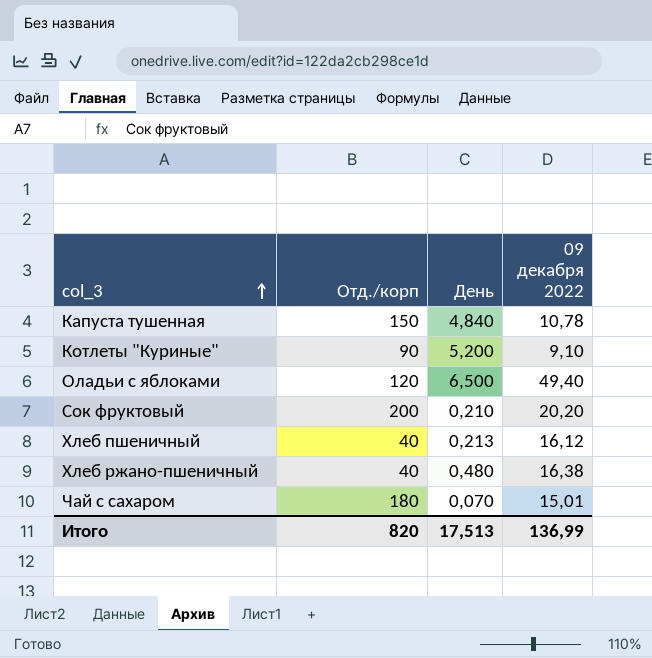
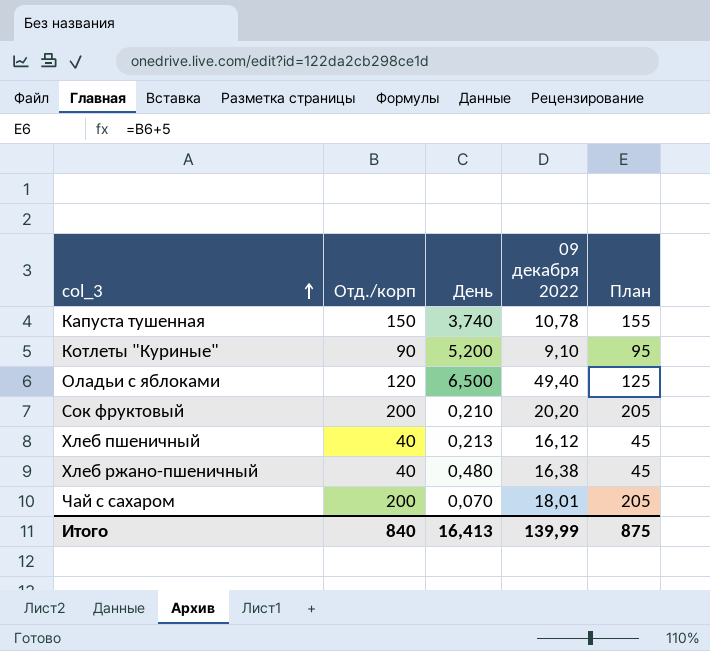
column План | formula: none -> [Отд./корп] + 5
Капуста тушенная | День: 4,840 -> 3,740
Чай с сахаром | Отд./корп: 180 -> 200
Чай с сахаром | 09 декабря 2022: 15,01 -> 18,01
Итого | Отд./корп: 820 -> 840
Итого | День: 17,513 -> 16,413
Итого | 09 декабря 2022: 136,99 -> 139,99

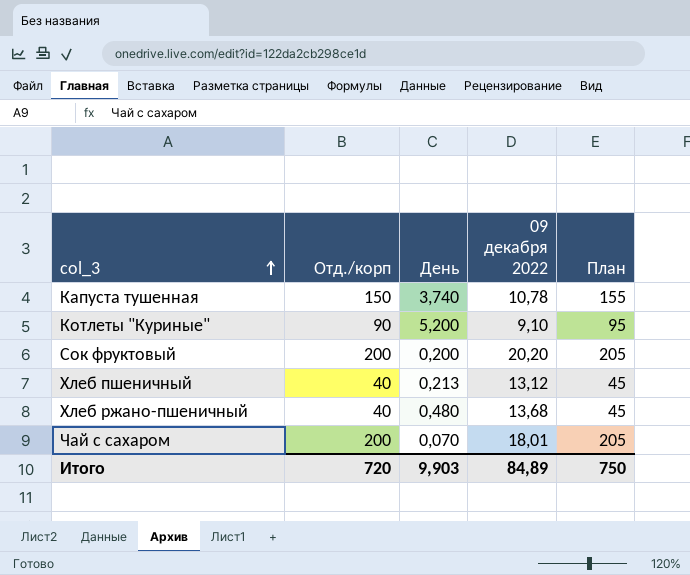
row Оладьи с яблоками: 120 | 6,500 | 49,40 | 125 -> none
Сок фруктовый | День: 0,210 -> 0,200
Хлеб пшеничный | 09 декабря 2022: 16,12 -> 13,12
Хлеб ржано-пшеничный | 09 декабря 2022: 16,38 -> 13,68
Итого | Отд./корп: 840 -> 720
Итого | День: 16,413 -> 9,903
Итого | 09 декабря 2022: 139,99 -> 84,89
Итого | План: 875 -> 750

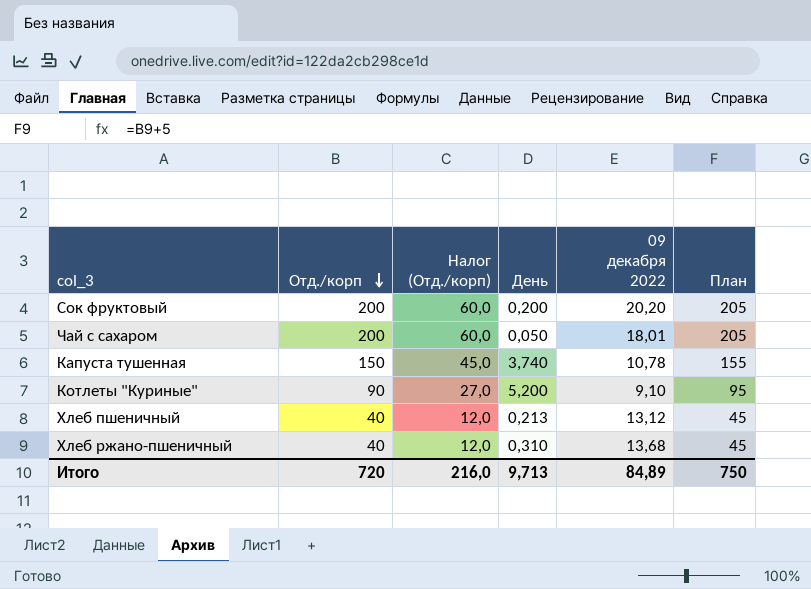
row order: col_3 ascending -> Отд./корп descending
column Налог (Отд./корп) | formula: none -> [Отд./корп] * 0,3
Чай с сахаром | День: 0,070 -> 0,050
Хлеб ржано-пшеничный | День: 0,480 -> 0,310
Итого | День: 9,903 -> 9,713

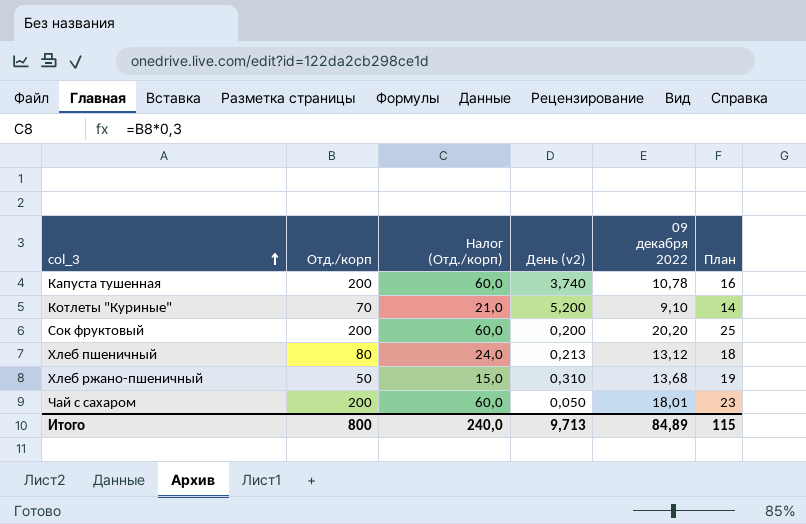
row order: Отд./корп descending -> col_3 ascending
column name: День -> День (v2)
column План | formula: [Отд./корп] + 5 -> [09 декабря 2022] + 5
Капуста тушенная | Отд./корп: 150 -> 200
Капуста тушенная | Налог (Отд./корп): 45,0 -> 60,0
Котлеты "Куриные" | Отд./корп: 90 -> 70
Котлеты "Куриные" | Налог (Отд./корп): 27,0 -> 21,0
Хлеб пшеничный | Отд./корп: 40 -> 80
Хлеб пшеничный | Налог (Отд./корп): 12,0 -> 24,0
Хлеб ржано-пшеничный | Отд./корп: 40 -> 50
Хлеб ржано-пшеничный | Налог (Отд./корп): 12,0 -> 15,0
Итого | Отд./корп: 720 -> 800
Итого | Налог (Отд./корп): 216,0 -> 240,0
Итого | План: 750 -> 115

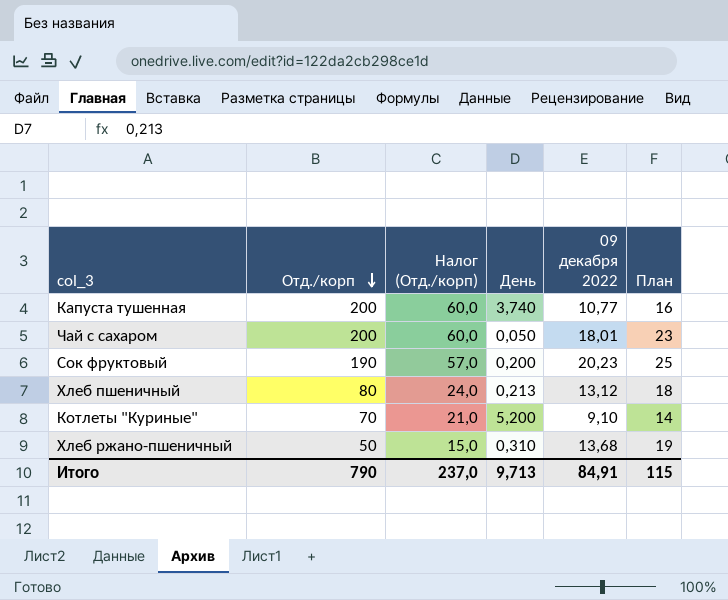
row order: col_3 ascending -> Отд./корп descending
column name: День (v2) -> День
Капуста тушенная | 09 декабря 2022: 10,78 -> 10,77
Сок фруктовый | Отд./корп: 200 -> 190
Сок фруктовый | Налог (Отд./корп): 60,0 -> 57,0
Сок фруктовый | 09 декабря 2022: 20,20 -> 20,23
Итого | Отд./корп: 800 -> 790
Итого | Налог (Отд./корп): 240,0 -> 237,0
Итого | 09 декабря 2022: 84,89 -> 84,91

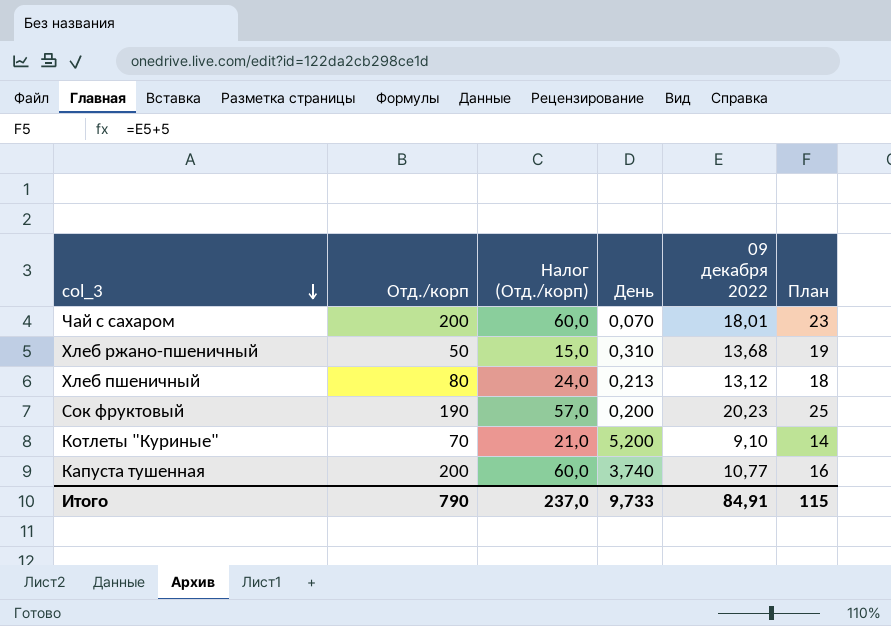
row order: Отд./корп descending -> col_3 descending
Чай с сахаром | День: 0,050 -> 0,070
Итого | День: 9,713 -> 9,733

